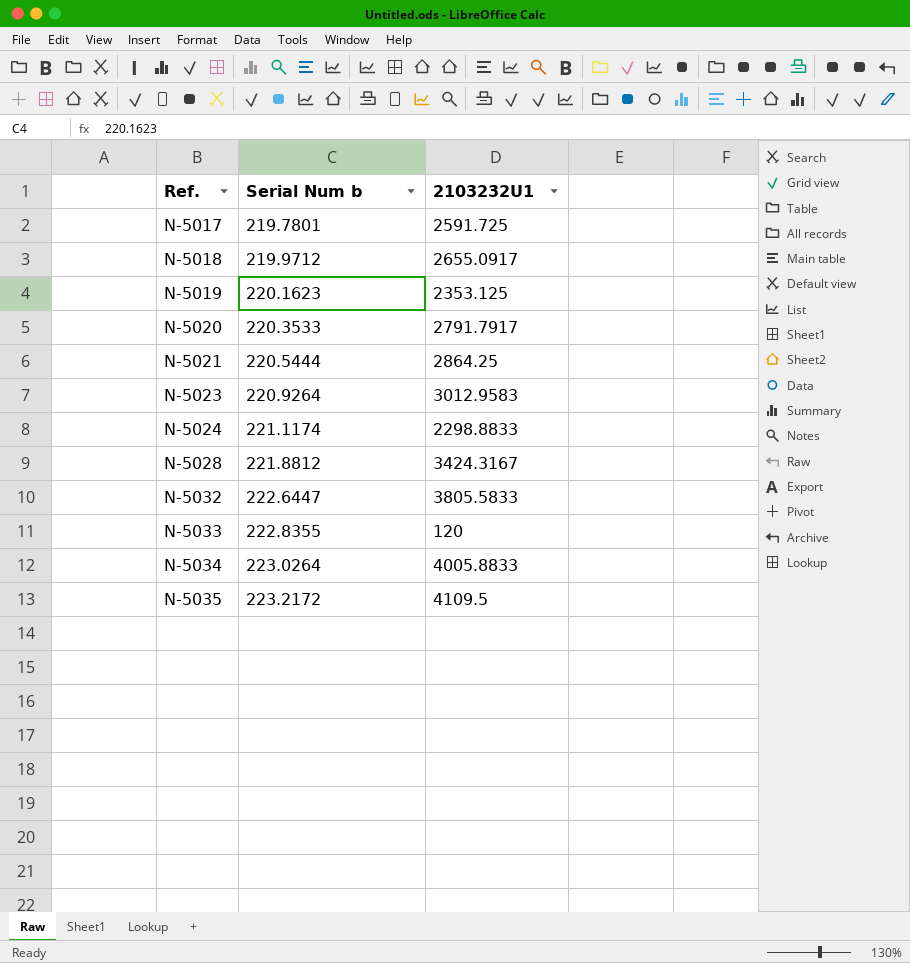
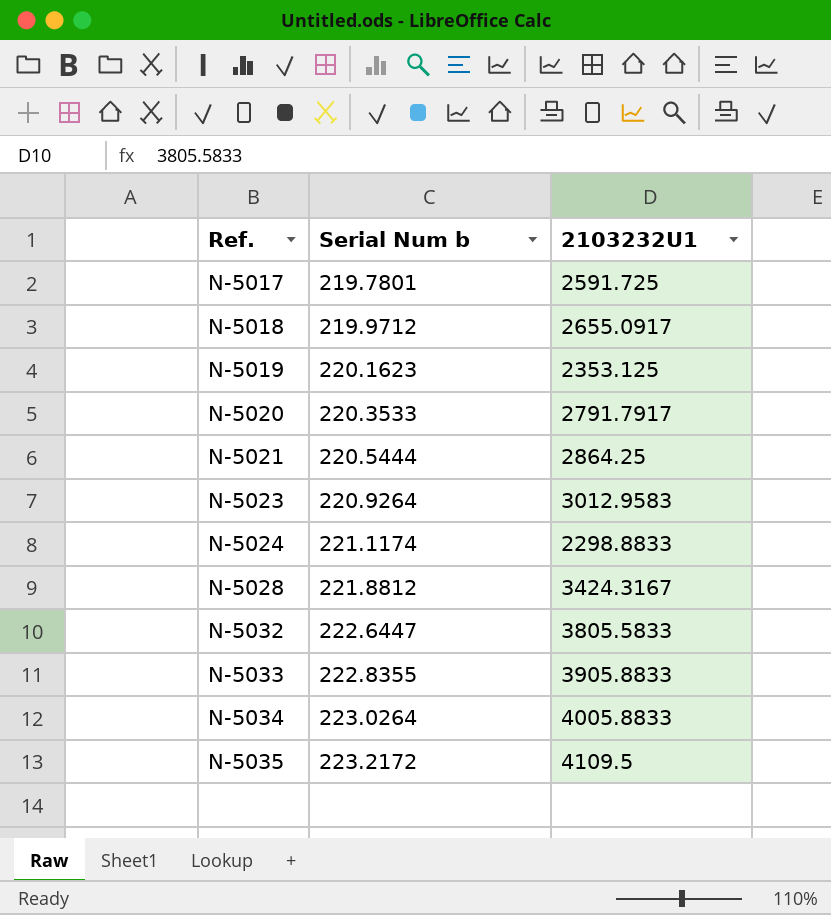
N-5033 | 2103232U1: 120 -> 3905.8833

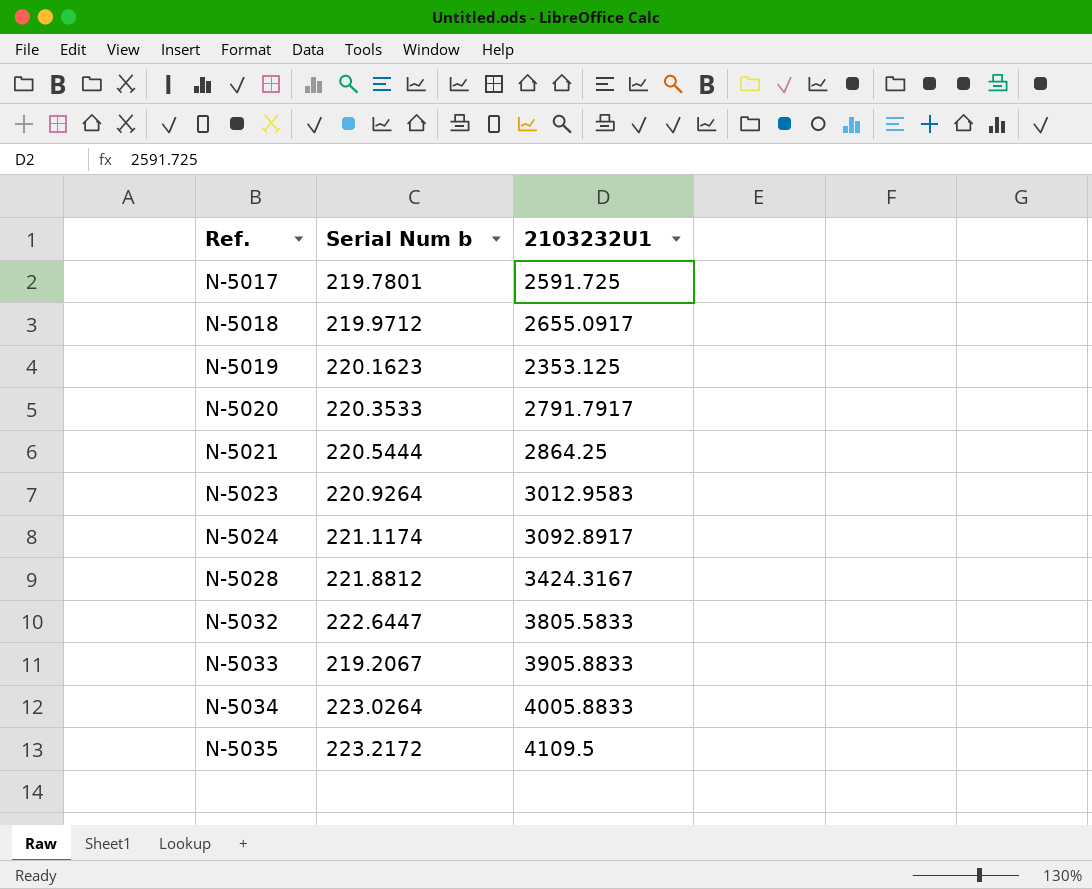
N-5024 | 2103232U1: 2298.8833 -> 3092.8917
N-5033 | Serial Num b: 222.8355 -> 219.2067

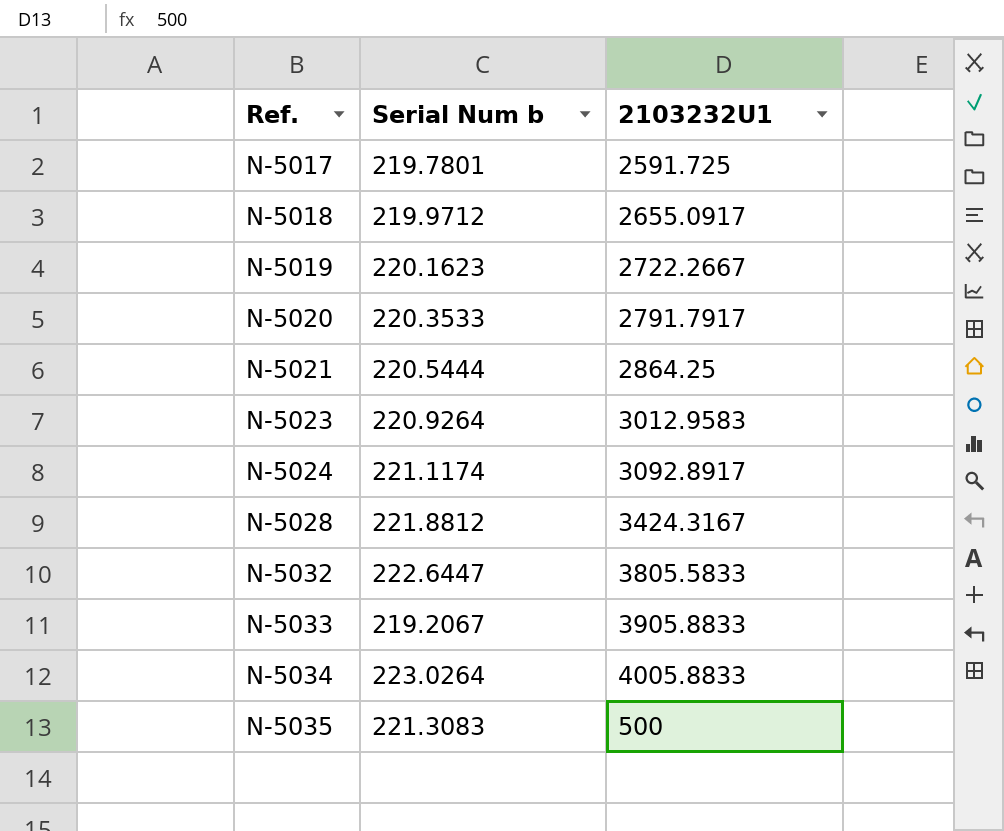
N-5019 | 2103232U1: 2353.125 -> 2722.2667
N-5035 | Serial Num b: 223.2172 -> 221.3083
N-5035 | 2103232U1: 4109.5 -> 500

